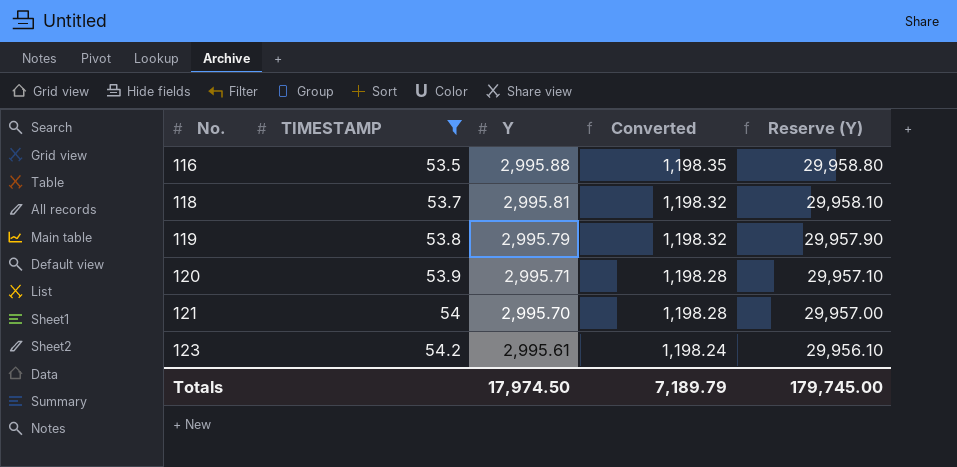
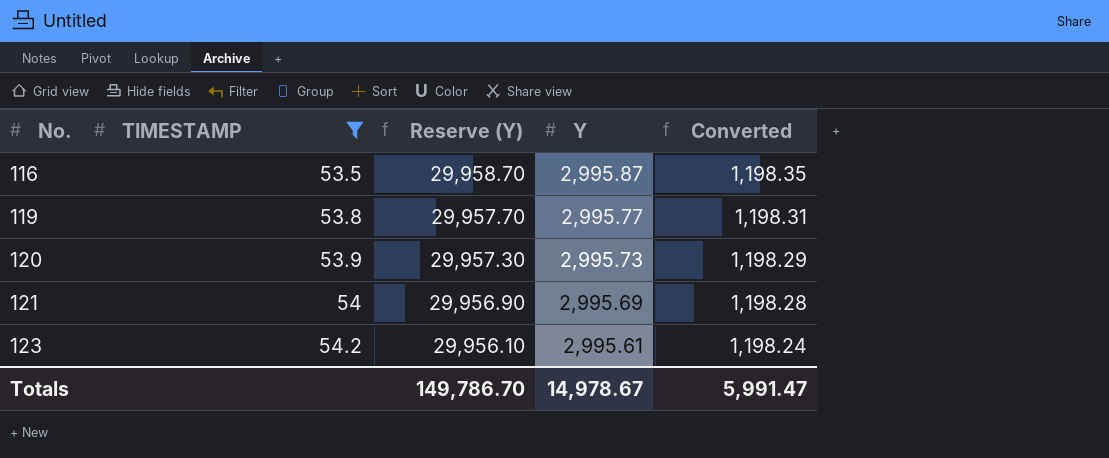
column Reserve (Y) | position: 5 -> 3
row 118: 53.7 | 2,995.81 | 1,198.32 | 29,958.10 -> none
116 | Reserve (Y): 29,958.80 -> 29,958.70
116 | Y: 2,995.88 -> 2,995.87
119 | Reserve (Y): 29,957.90 -> 29,957.70
119 | Y: 2,995.79 -> 2,995.77
119 | Converted: 1,198.32 -> 1,198.31
120 | Reserve (Y): 29,957.10 -> 29,957.30
120 | Y: 2,995.71 -> 2,995.73
120 | Converted: 1,198.28 -> 1,198.29
121 | Reserve (Y): 29,957.00 -> 29,956.90
121 | Y: 2,995.70 -> 2,995.69
Totals | Reserve (Y): 179,745.00 -> 149,786.70
Totals | Y: 17,974.50 -> 14,978.67
Totals | Converted: 7,189.79 -> 5,991.47

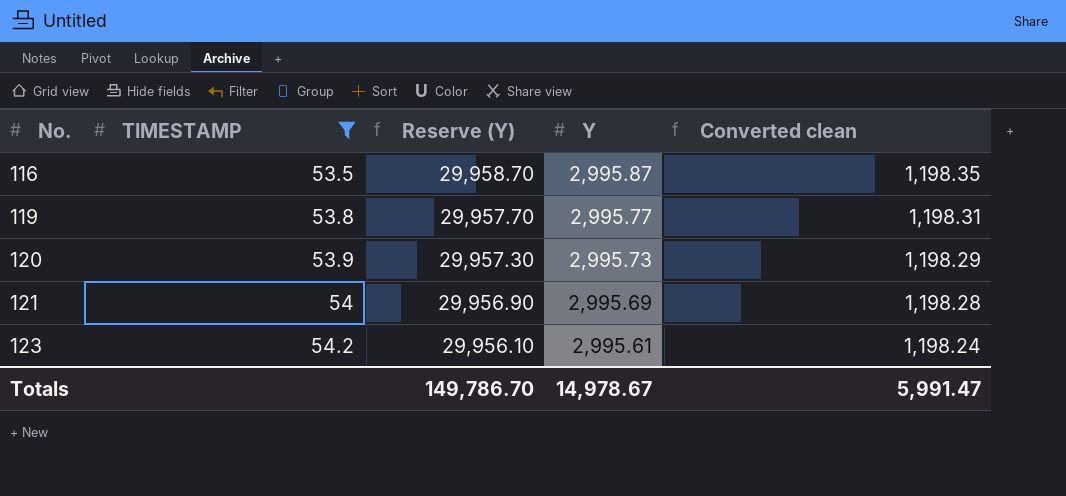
column name: Converted -> Converted clean

